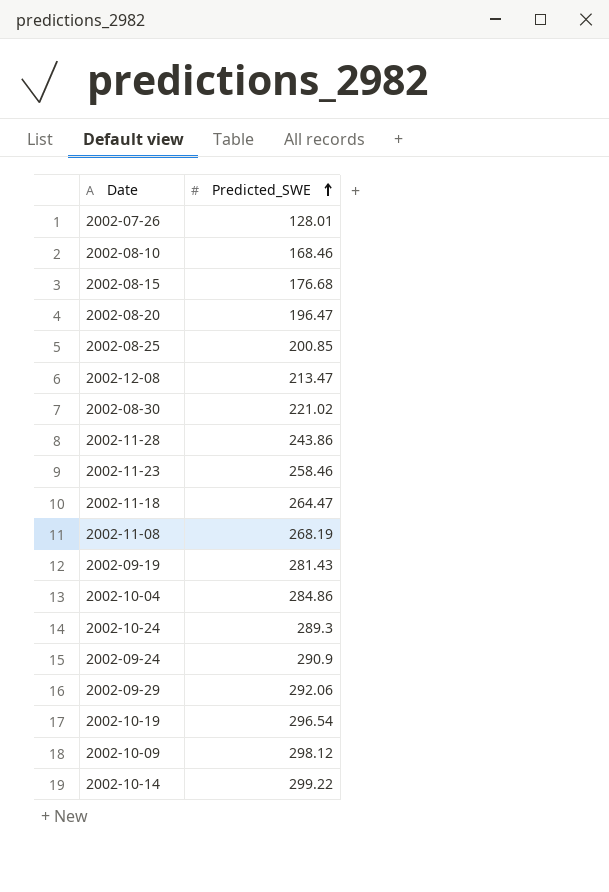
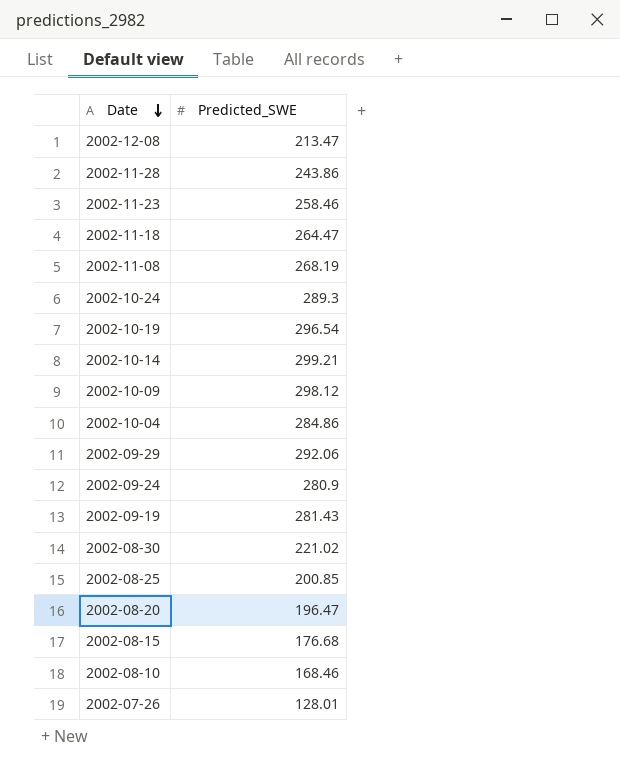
row order: Predicted_SWE ascending -> Date descending
2002-10-14 | Predicted_SWE: 299.22 -> 299.21
2002-09-24 | Predicted_SWE: 290.9 -> 280.9

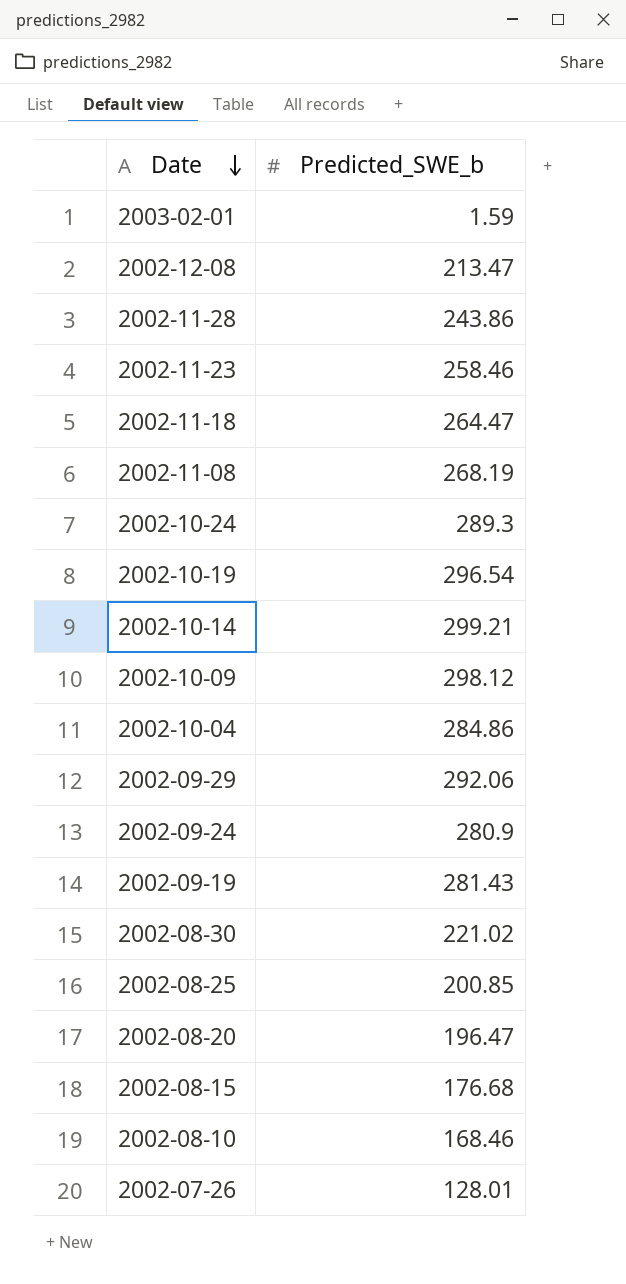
column name: Predicted_SWE -> Predicted_SWE_b
row 2003-02-01: none -> 1.59

